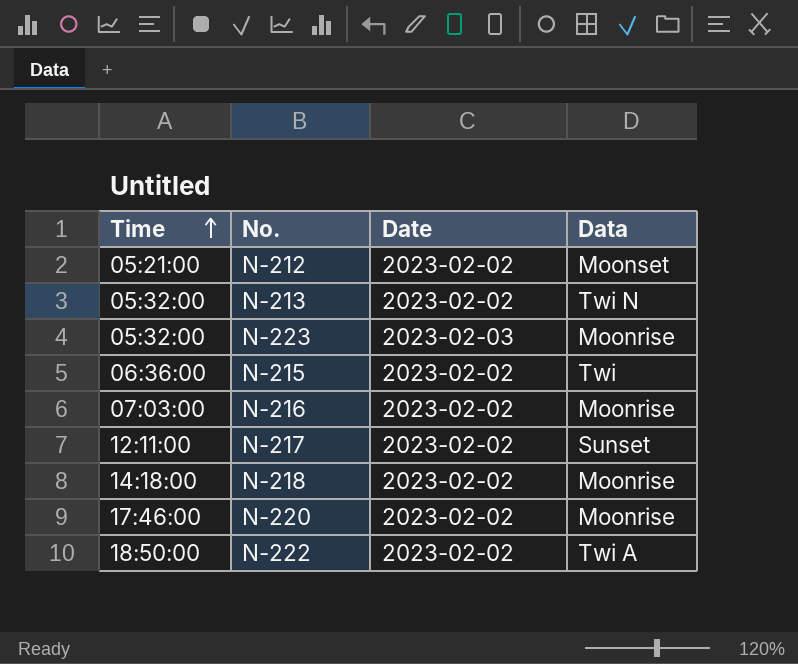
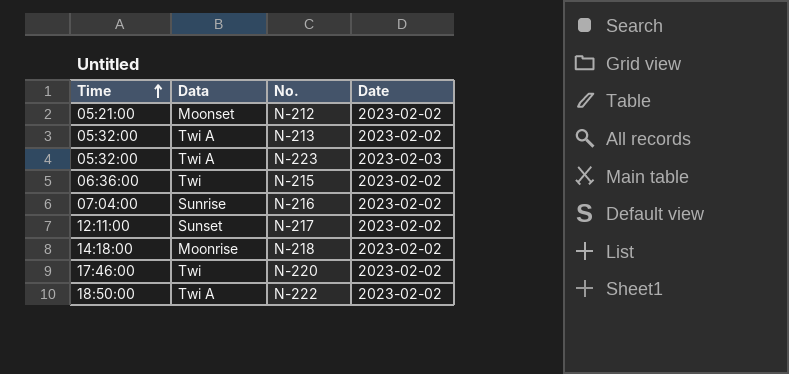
column Data | position: 4 -> 2
N-213 | Data: Twi N -> Twi A
N-223 | Data: Moonrise -> Twi A
N-216 | Time: 07:03:00 -> 07:04:00
N-216 | Data: Moonrise -> Sunrise
N-220 | Data: Moonrise -> Twi

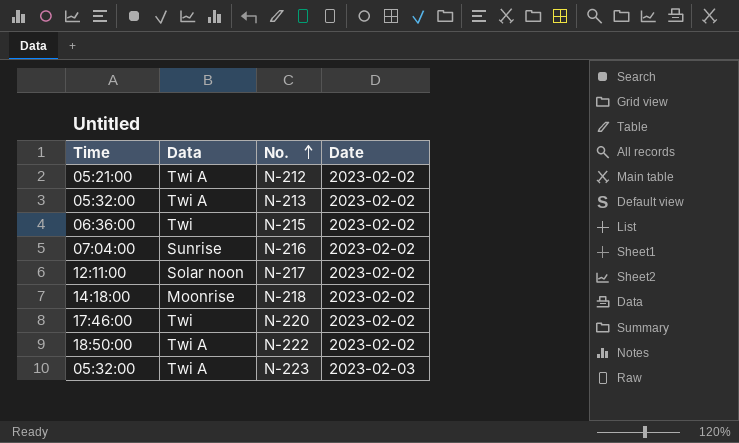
row order: Time ascending -> No. ascending
N-212 | Data: Moonset -> Twi A
N-217 | Data: Sunset -> Solar noon

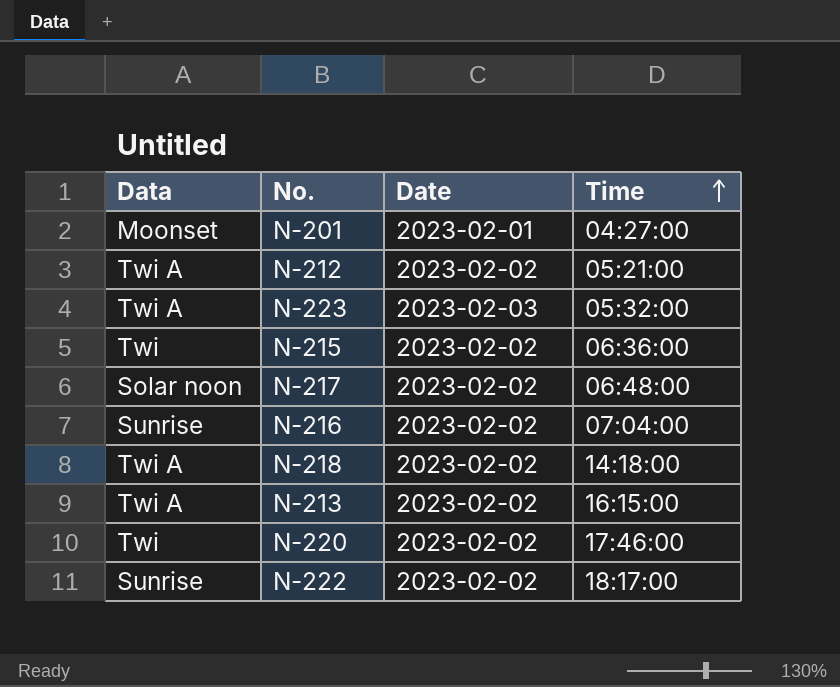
row order: No. ascending -> Time ascending
column Time | position: 1 -> 4
row N-201: none -> Moonset | 2023-02-01 | 04:27:00
N-217 | Time: 12:11:00 -> 06:48:00
N-218 | Data: Moonrise -> Twi A
N-213 | Time: 05:32:00 -> 16:15:00
N-222 | Data: Twi A -> Sunrise
N-222 | Time: 18:50:00 -> 18:17:00

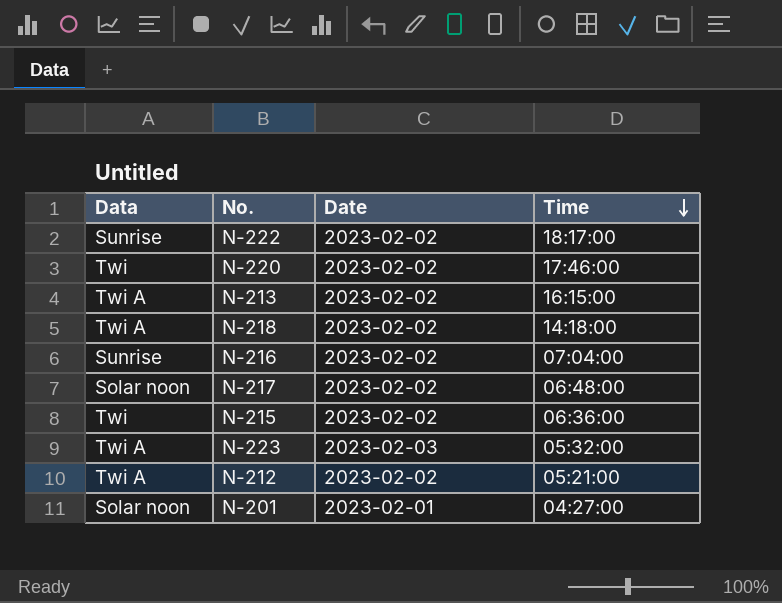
row order: Time ascending -> Time descending
N-201 | Data: Moonset -> Solar noon

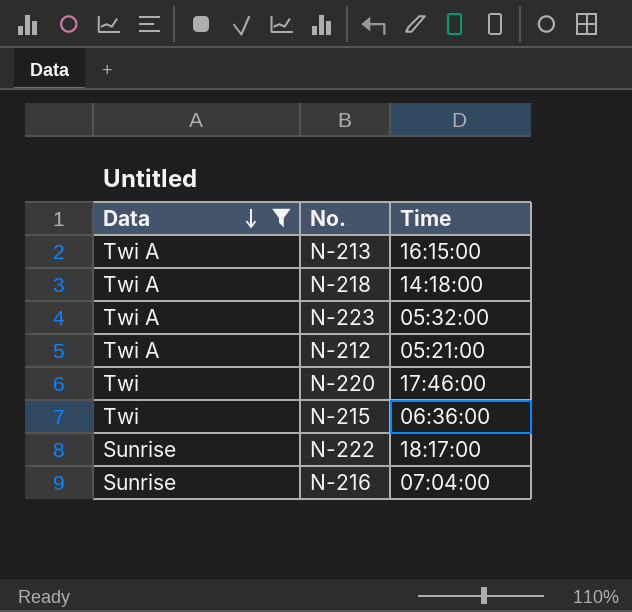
filter: none -> Data != Solar noon
row order: Time descending -> Data descending
column Date | position: 3 -> none

